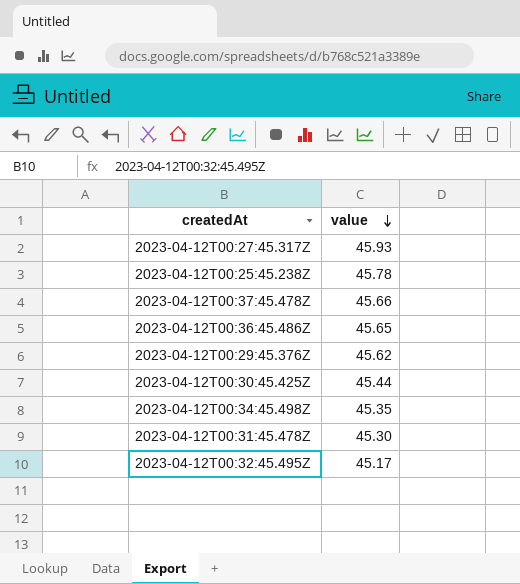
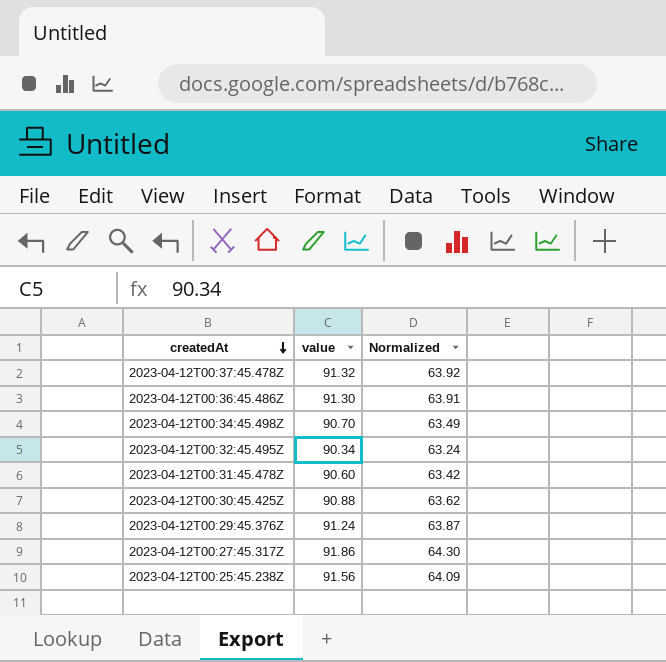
row order: value descending -> createdAt descending
column Normalized | formula: none -> [value] * 0.7
2023-04-12T00:37:45.478Z | value: 45.66 -> 91.32
2023-04-12T00:36:45.486Z | value: 45.65 -> 91.30
2023-04-12T00:34:45.498Z | value: 45.35 -> 90.70
2023-04-12T00:32:45.495Z | value: 45.17 -> 90.34
2023-04-12T00:31:45.478Z | value: 45.30 -> 90.60
2023-04-12T00:30:45.425Z | value: 45.44 -> 90.88
2023-04-12T00:29:45.376Z | value: 45.62 -> 91.24
2023-04-12T00:27:45.317Z | value: 45.93 -> 91.86
2023-04-12T00:25:45.238Z | value: 45.78 -> 91.56

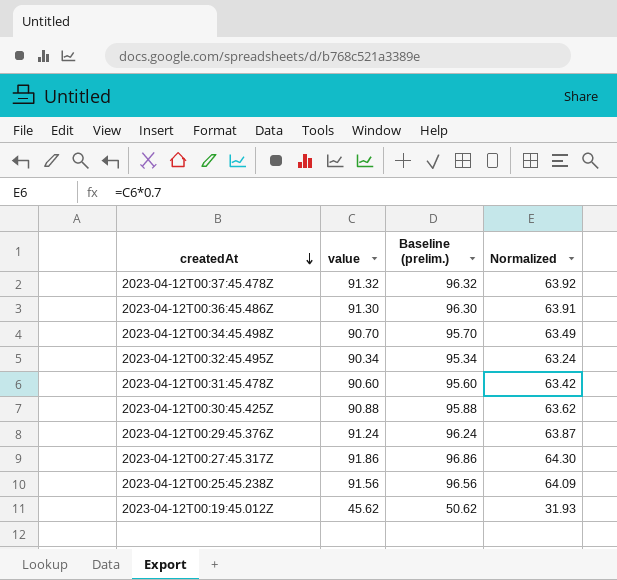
column Baseline (prelim.) | formula: none -> [value] + 5
row 2023-04-12T00:19:45.012Z: none -> 45.62 | 50.62 | 31.93

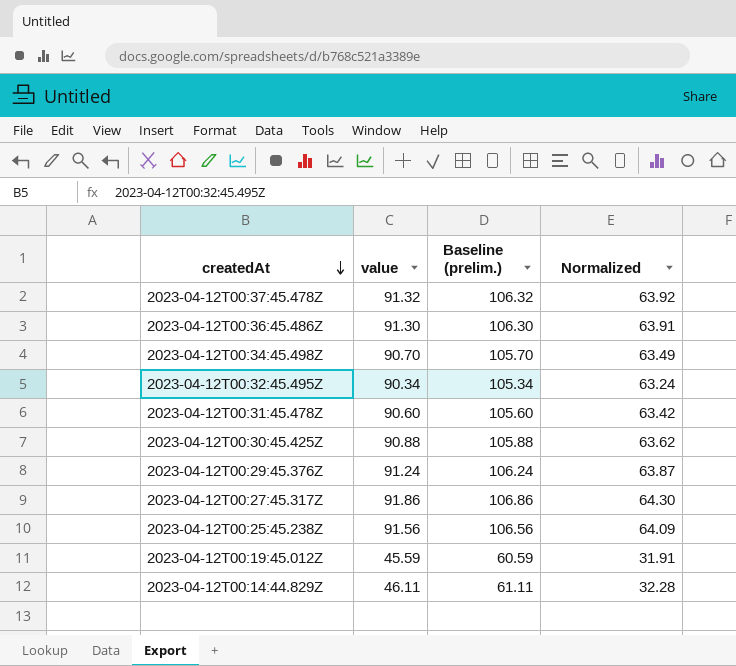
column Baseline (prelim.) | formula: [value] + 5 -> [value] + 15
2023-04-12T00:19:45.012Z | value: 45.62 -> 45.59
2023-04-12T00:19:45.012Z | Normalized: 31.93 -> 31.91
row 2023-04-12T00:14:44.829Z: none -> 46.11 | 61.11 | 32.28

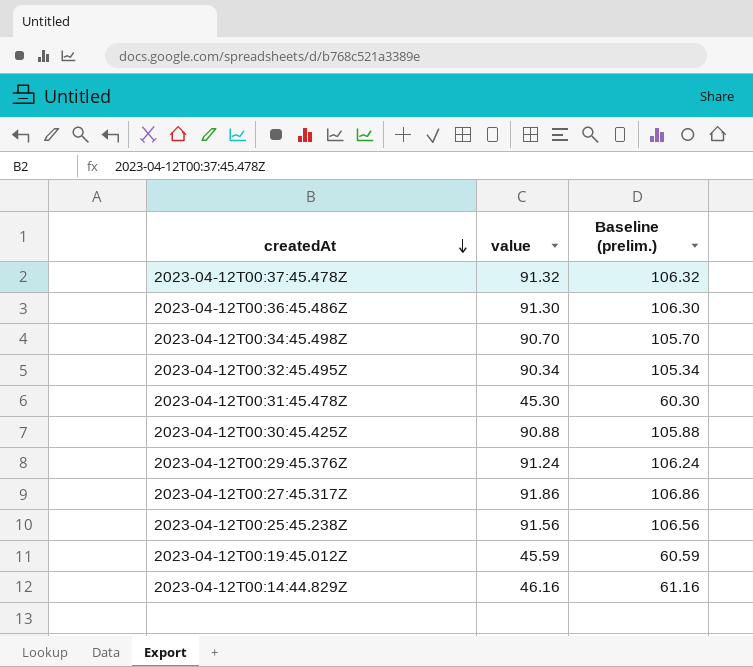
column Normalized | formula: [value] * 0.7 -> none
2023-04-12T00:31:45.478Z | value: 90.60 -> 45.30
2023-04-12T00:31:45.478Z | Baseline (prelim.): 105.60 -> 60.30
2023-04-12T00:14:44.829Z | value: 46.11 -> 46.16
2023-04-12T00:14:44.829Z | Baseline (prelim.): 61.11 -> 61.16

